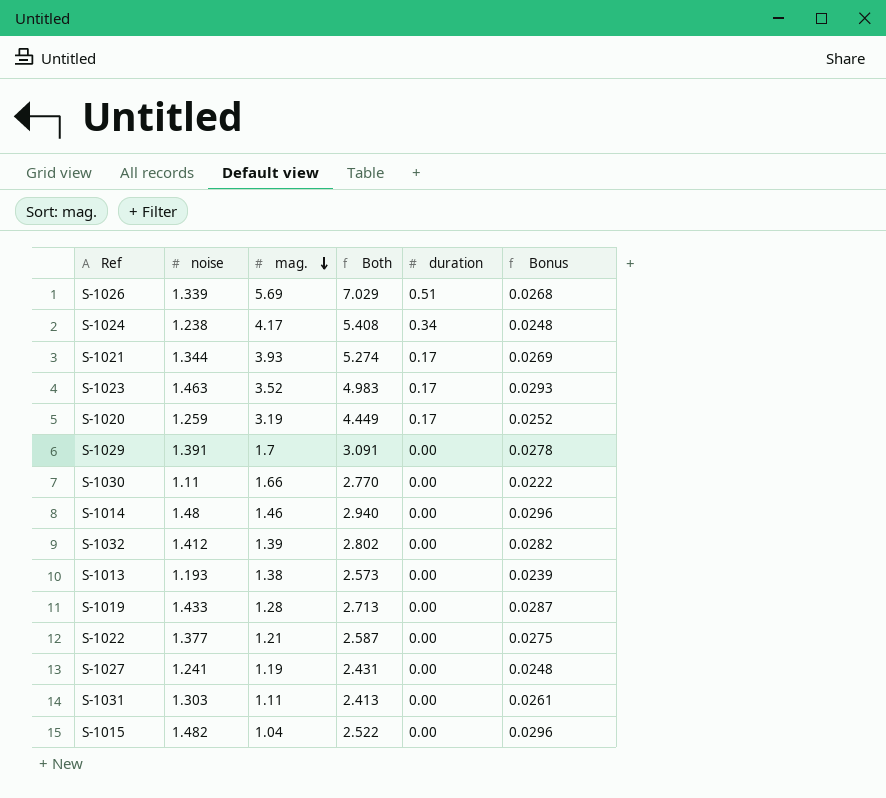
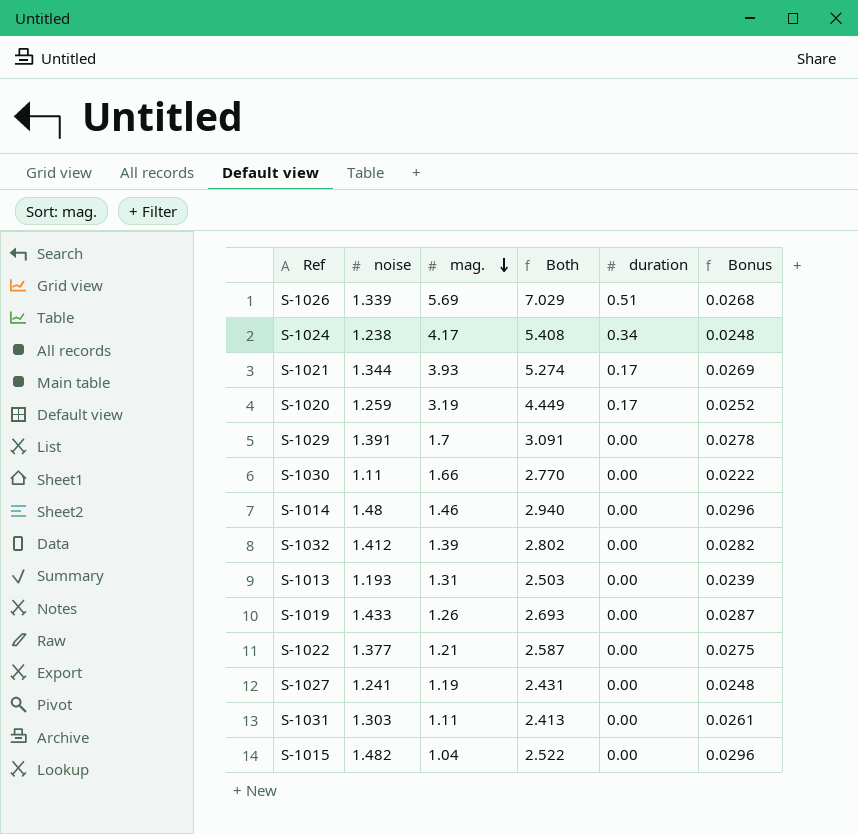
row S-1023: 1.463 | 3.52 | 4.983 | 0.17 | 0.0293 -> none
S-1013 | mag.: 1.38 -> 1.31
S-1013 | Both: 2.573 -> 2.503
S-1019 | mag.: 1.28 -> 1.26
S-1019 | Both: 2.713 -> 2.693

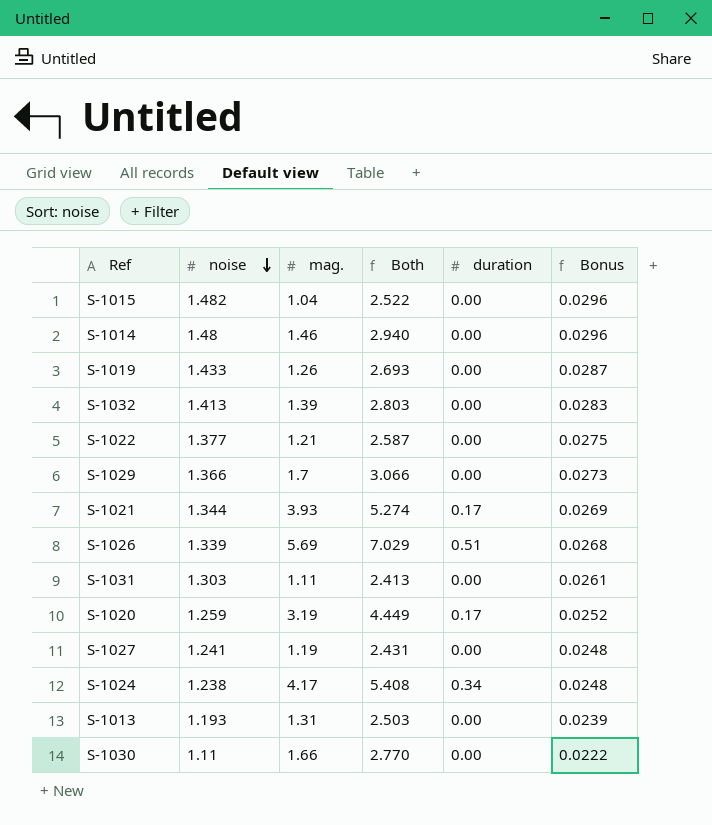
row order: mag. descending -> noise descending
S-1032 | noise: 1.412 -> 1.413
S-1032 | Both: 2.802 -> 2.803
S-1032 | Bonus: 0.0282 -> 0.0283
S-1029 | noise: 1.391 -> 1.366
S-1029 | Both: 3.091 -> 3.066
S-1029 | Bonus: 0.0278 -> 0.0273

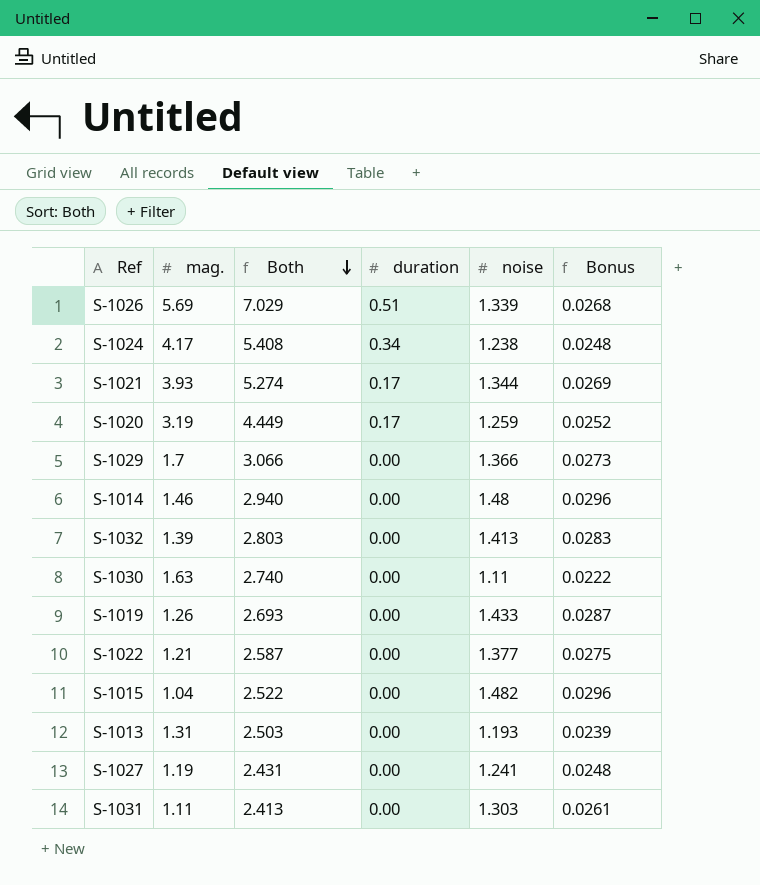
row order: noise descending -> Both descending
column noise | position: 2 -> 5
S-1030 | mag.: 1.66 -> 1.63
S-1030 | Both: 2.770 -> 2.740

